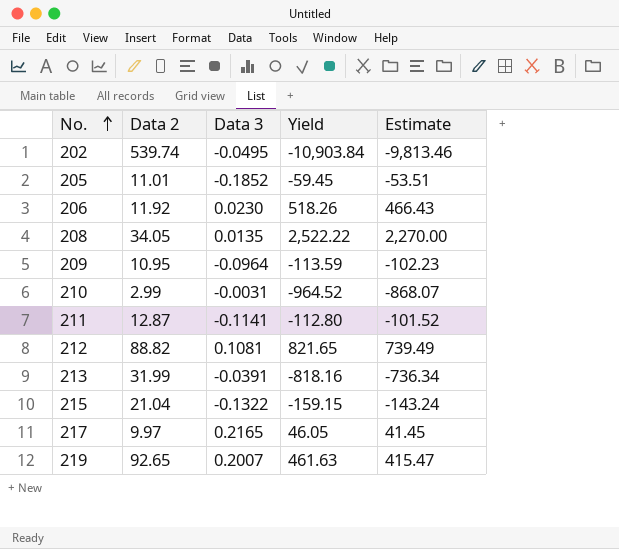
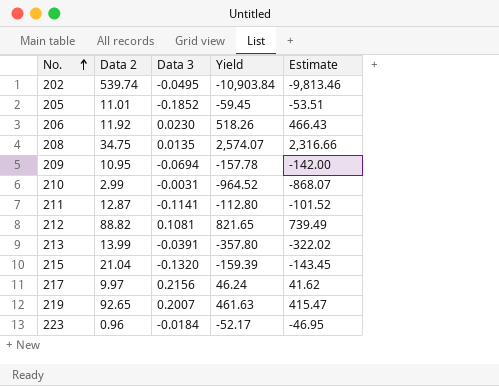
208 | Data 2: 34.05 -> 34.75
208 | Yield: 2,522.22 -> 2,574.07
208 | Estimate: 2,270.00 -> 2,316.66
209 | Data 3: -0.0964 -> -0.0694
209 | Yield: -113.59 -> -157.78
209 | Estimate: -102.23 -> -142.00
213 | Data 2: 31.99 -> 13.99
213 | Yield: -818.16 -> -357.80
213 | Estimate: -736.34 -> -322.02
215 | Data 3: -0.1322 -> -0.1320
215 | Yield: -159.15 -> -159.39
215 | Estimate: -143.24 -> -143.45
217 | Data 3: 0.2165 -> 0.2156
217 | Yield: 46.05 -> 46.24
217 | Estimate: 41.45 -> 41.62
row 223: none -> 0.96 | -0.0184 | -52.17 | -46.95

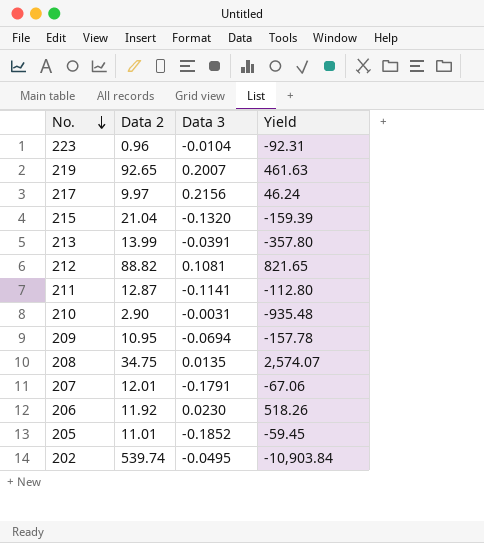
row order: No. ascending -> No. descending
column Estimate | formula: [Yield] * 0.9 -> none
223 | Data 3: -0.0184 -> -0.0104
223 | Yield: -52.17 -> -92.31
210 | Data 2: 2.99 -> 2.90
210 | Yield: -964.52 -> -935.48
row 207: none -> 12.01 | -0.1791 | -67.06

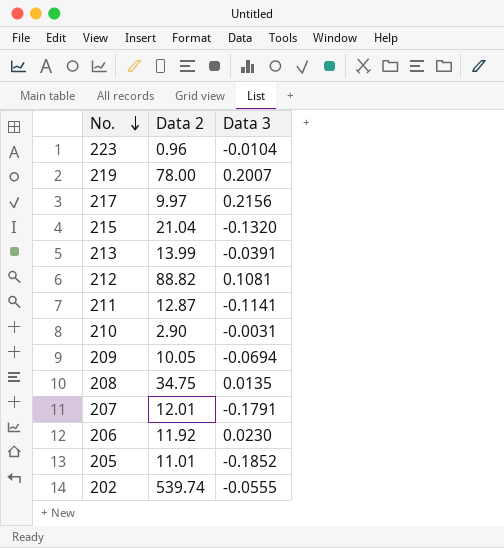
column Yield | formula: [Data 2] / [Data 3] -> none
219 | Data 2: 92.65 -> 78.00
209 | Data 2: 10.95 -> 10.05
202 | Data 3: -0.0495 -> -0.0555

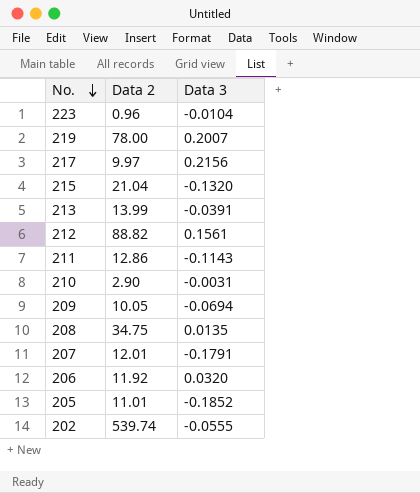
212 | Data 3: 0.1081 -> 0.1561
211 | Data 2: 12.87 -> 12.86
211 | Data 3: -0.1141 -> -0.1143
206 | Data 3: 0.0230 -> 0.0320

